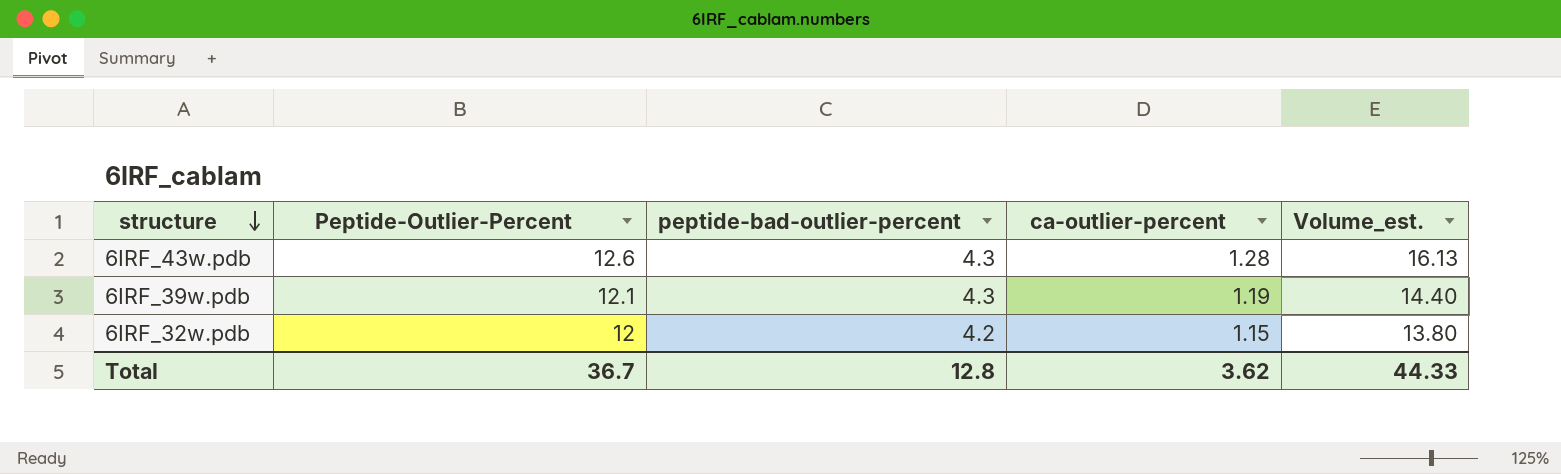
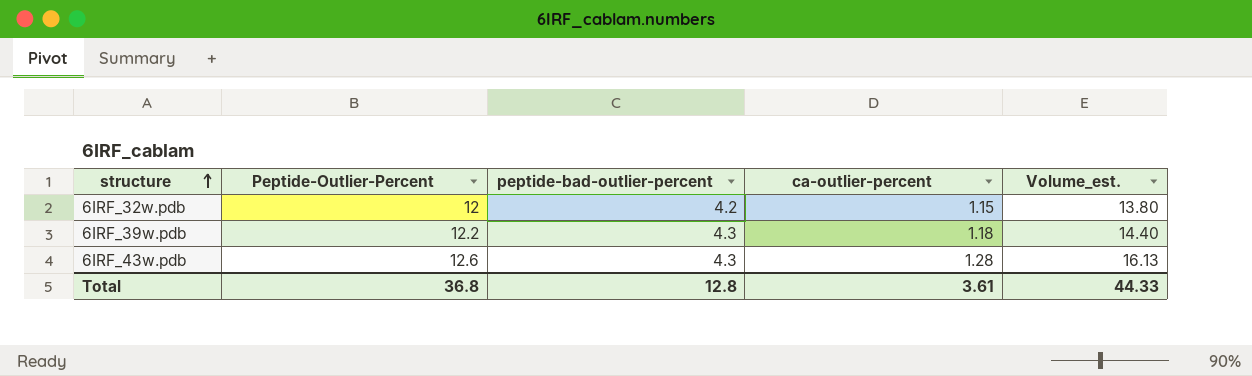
row order: structure descending -> structure ascending
6IRF_39w.pdb | Peptide-Outlier-Percent: 12.1 -> 12.2
6IRF_39w.pdb | ca-outlier-percent: 1.19 -> 1.18
Total | Peptide-Outlier-Percent: 36.7 -> 36.8
Total | ca-outlier-percent: 3.62 -> 3.61

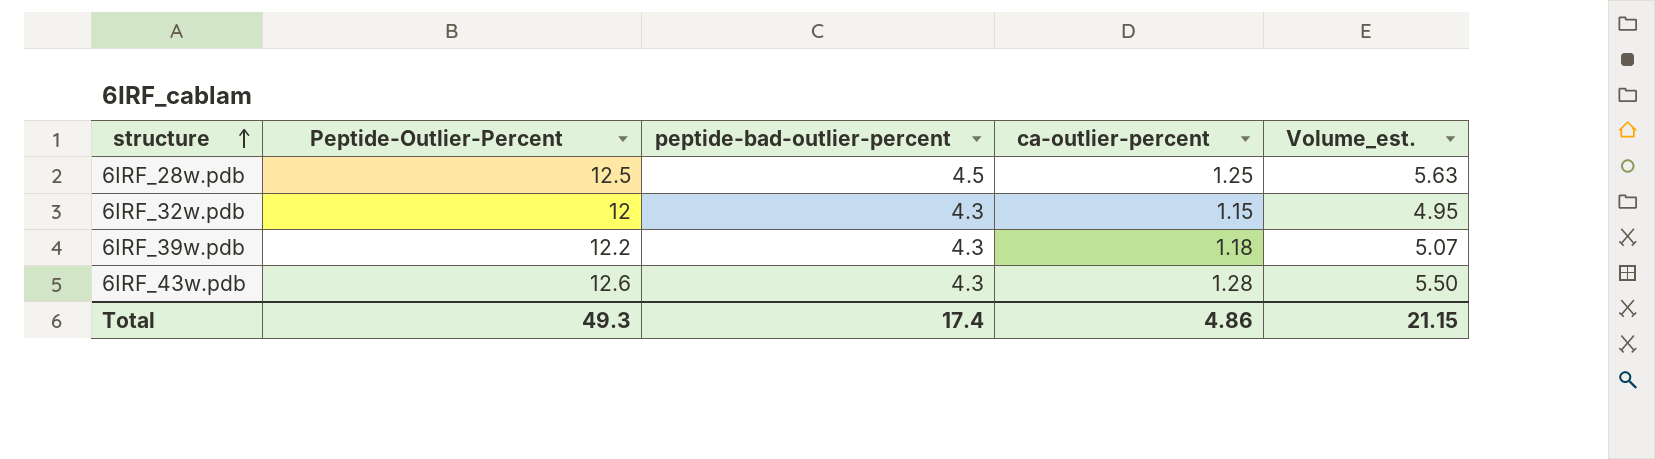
column Volume_est. | formula: [Peptide-Outlier-Percent] * [ca-outlier-percent] -> [peptide-bad-outlier-percent] * [ca-outlier-percent]
row 6IRF_28w.pdb: none -> 12.5 | 4.5 | 1.25 | 5.63
6IRF_32w.pdb | peptide-bad-outlier-percent: 4.2 -> 4.3
Total | Peptide-Outlier-Percent: 36.8 -> 49.3
Total | peptide-bad-outlier-percent: 12.8 -> 17.4
Total | ca-outlier-percent: 3.61 -> 4.86
Total | Volume_est.: 44.33 -> 21.15

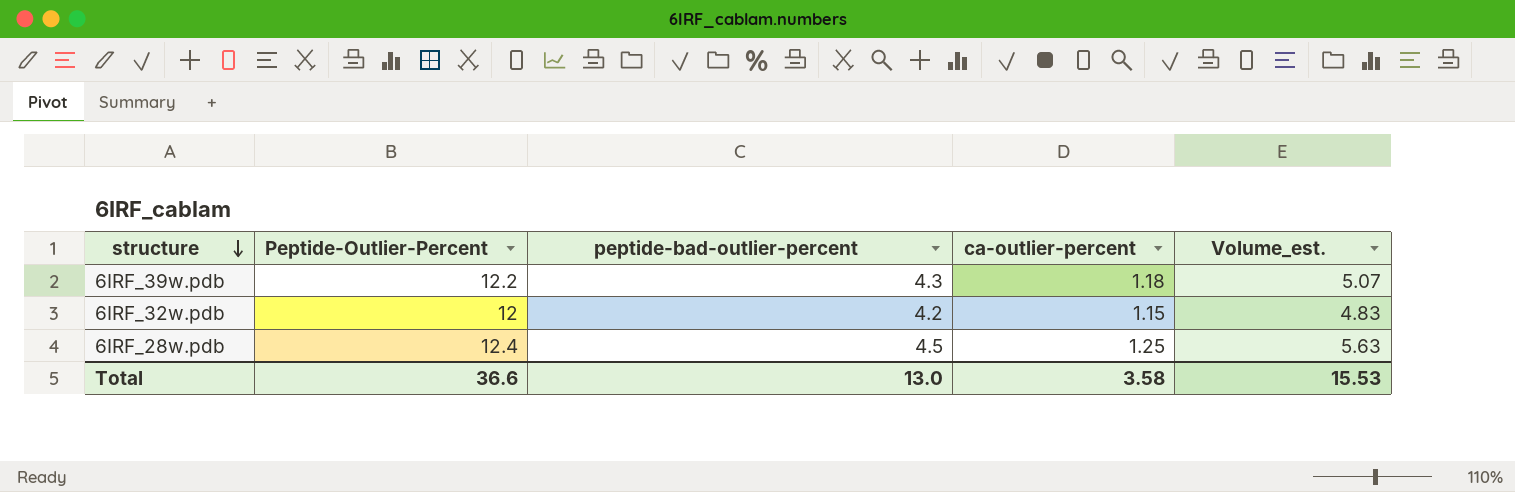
row order: structure ascending -> structure descending
row 6IRF_43w.pdb: 12.6 | 4.3 | 1.28 | 5.50 -> none
6IRF_32w.pdb | peptide-bad-outlier-percent: 4.3 -> 4.2
6IRF_32w.pdb | Volume_est.: 4.95 -> 4.83
6IRF_28w.pdb | Peptide-Outlier-Percent: 12.5 -> 12.4
Total | Peptide-Outlier-Percent: 49.3 -> 36.6
Total | peptide-bad-outlier-percent: 17.4 -> 13.0
Total | ca-outlier-percent: 4.86 -> 3.58
Total | Volume_est.: 21.15 -> 15.53

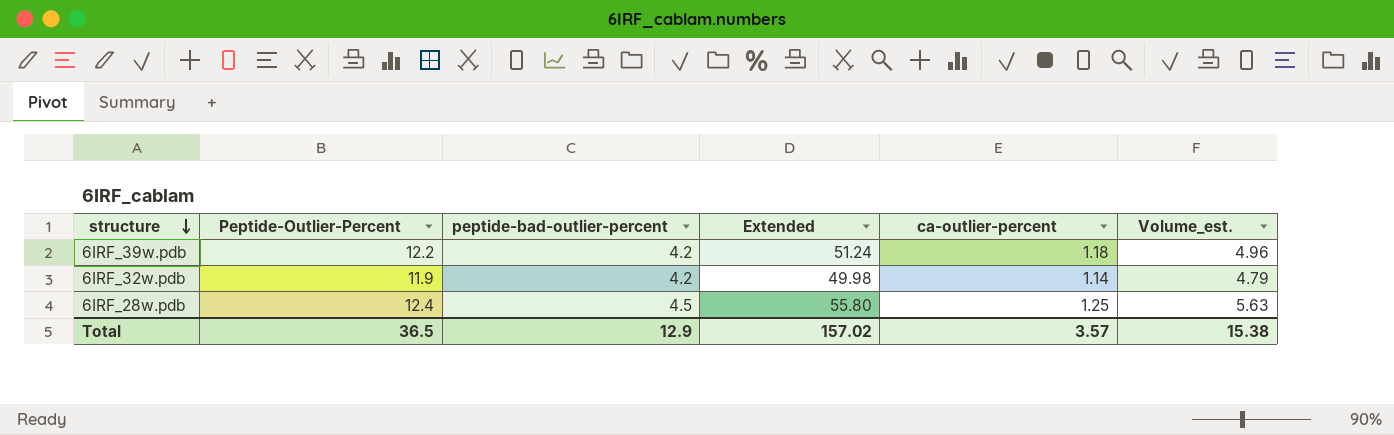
column Extended | formula: none -> [Peptide-Outlier-Percent] * [peptide-bad-outlier-percent]
6IRF_39w.pdb | peptide-bad-outlier-percent: 4.3 -> 4.2
6IRF_39w.pdb | Volume_est.: 5.07 -> 4.96
6IRF_32w.pdb | Peptide-Outlier-Percent: 12 -> 11.9
6IRF_32w.pdb | ca-outlier-percent: 1.15 -> 1.14
6IRF_32w.pdb | Volume_est.: 4.83 -> 4.79
Total | Peptide-Outlier-Percent: 36.6 -> 36.5
Total | peptide-bad-outlier-percent: 13.0 -> 12.9
Total | ca-outlier-percent: 3.58 -> 3.57
Total | Volume_est.: 15.53 -> 15.38

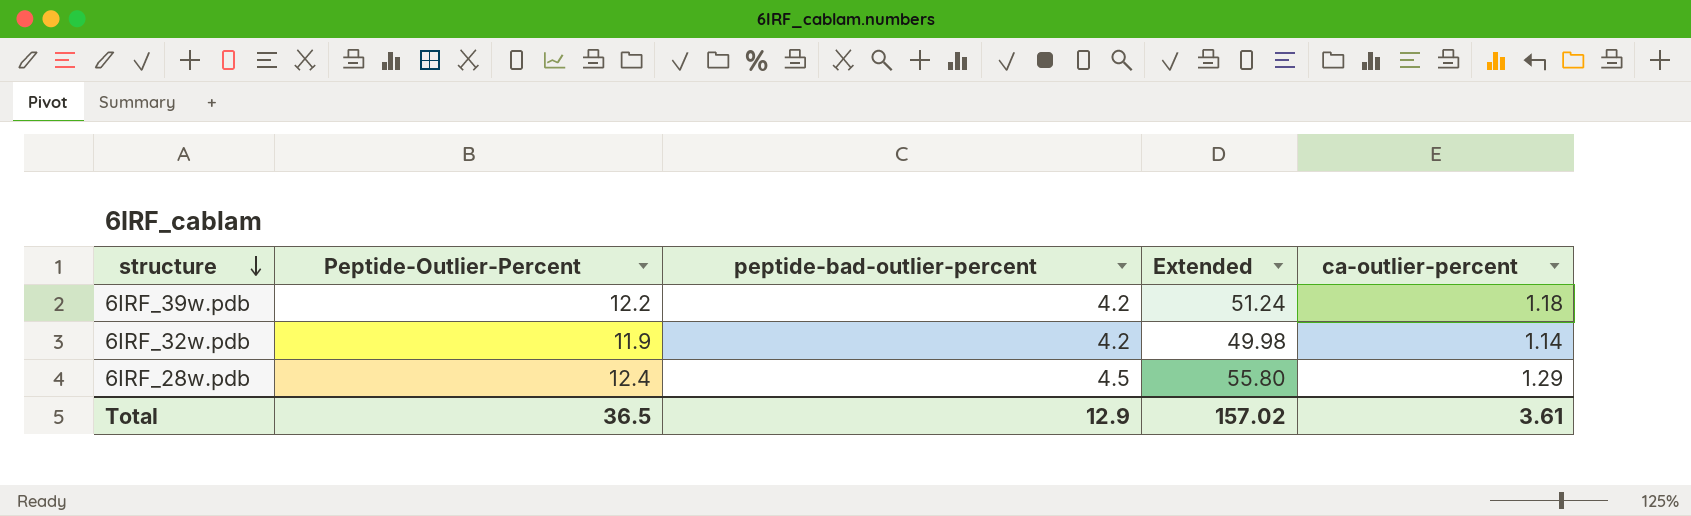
column Volume_est. | formula: [peptide-bad-outlier-percent] * [ca-outlier-percent] -> none
6IRF_28w.pdb | ca-outlier-percent: 1.25 -> 1.29
Total | ca-outlier-percent: 3.57 -> 3.61

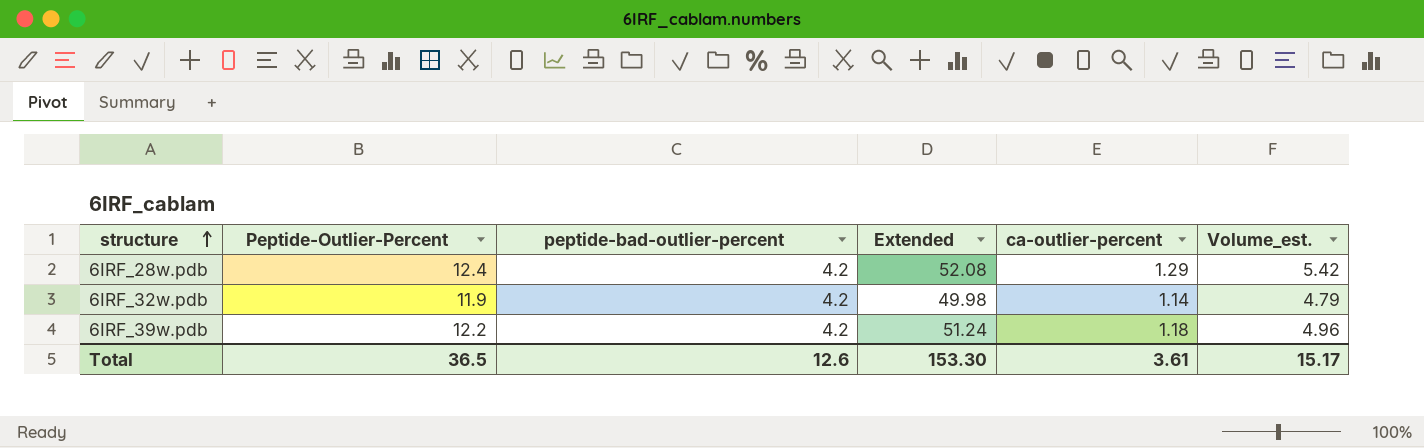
row order: structure descending -> structure ascending
column Volume_est. | formula: none -> [peptide-bad-outlier-percent] * [ca-outlier-percent]
6IRF_28w.pdb | peptide-bad-outlier-percent: 4.5 -> 4.2
6IRF_28w.pdb | Extended: 55.80 -> 52.08
Total | peptide-bad-outlier-percent: 12.9 -> 12.6
Total | Extended: 157.02 -> 153.30

